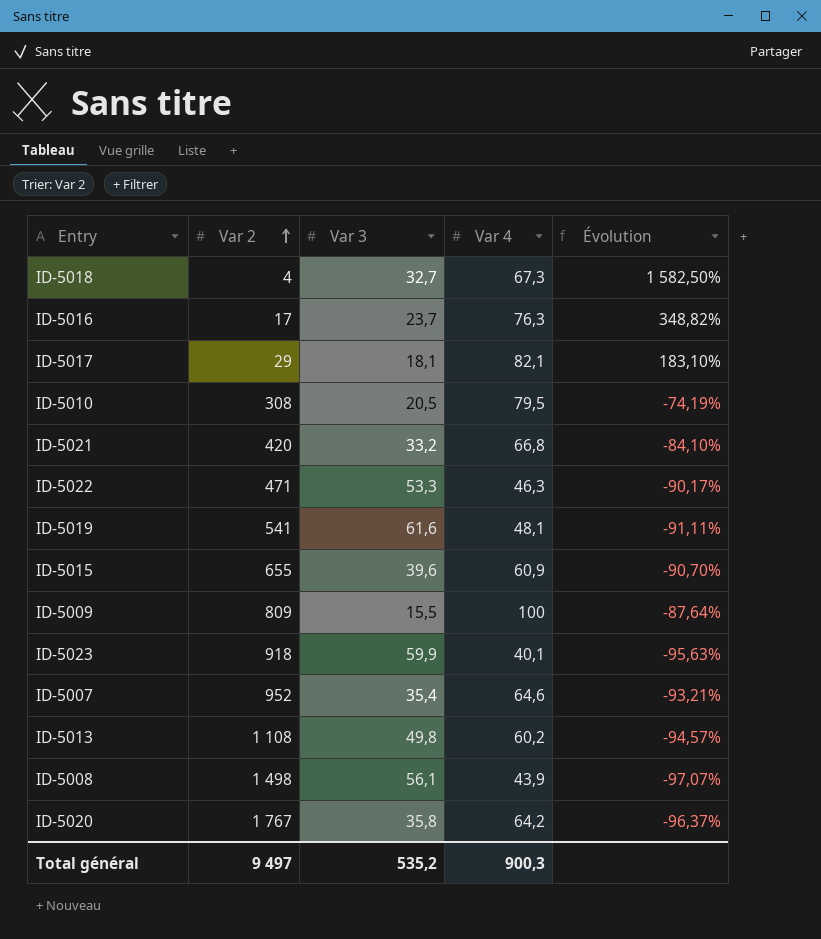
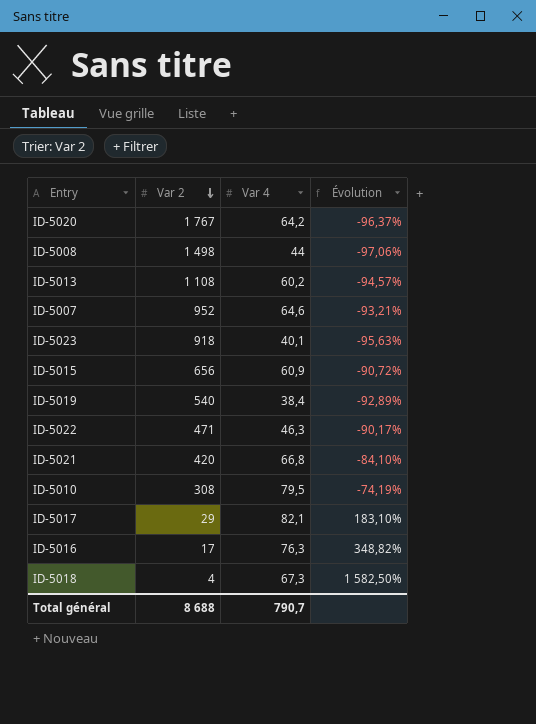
row order: Var 2 ascending -> Var 2 descending
column Var 3 | position: 3 -> none
row ID-5009: 809 | 15,5 | 100 | -87,64% -> none
ID-5008 | Var 4: 43,9 -> 44
ID-5008 | Évolution: -97,07% -> -97,06%
ID-5015 | Var 2: 655 -> 656
ID-5015 | Évolution: -90,70% -> -90,72%
ID-5019 | Var 2: 541 -> 540
ID-5019 | Var 4: 48,1 -> 38,4
ID-5019 | Évolution: -91,11% -> -92,89%
Total général | Var 2: 9 497 -> 8 688
Total général | Var 4: 900,3 -> 790,7

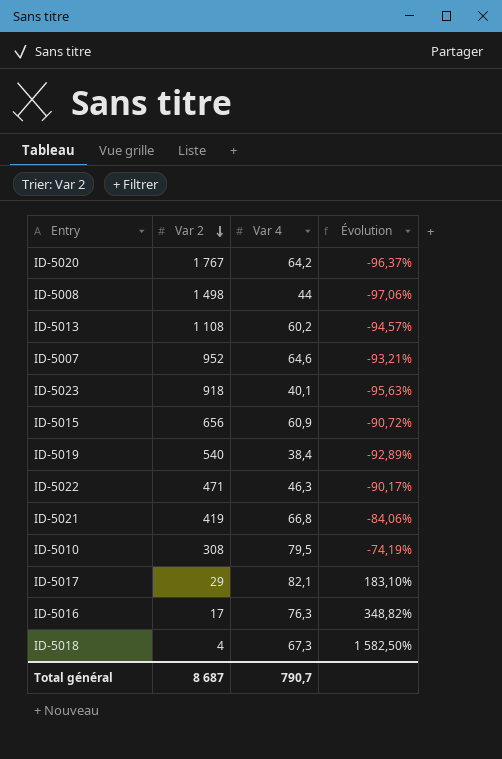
ID-5021 | Var 2: 420 -> 419
ID-5021 | Évolution: -84,10% -> -84,06%
Total général | Var 2: 8 688 -> 8 687

